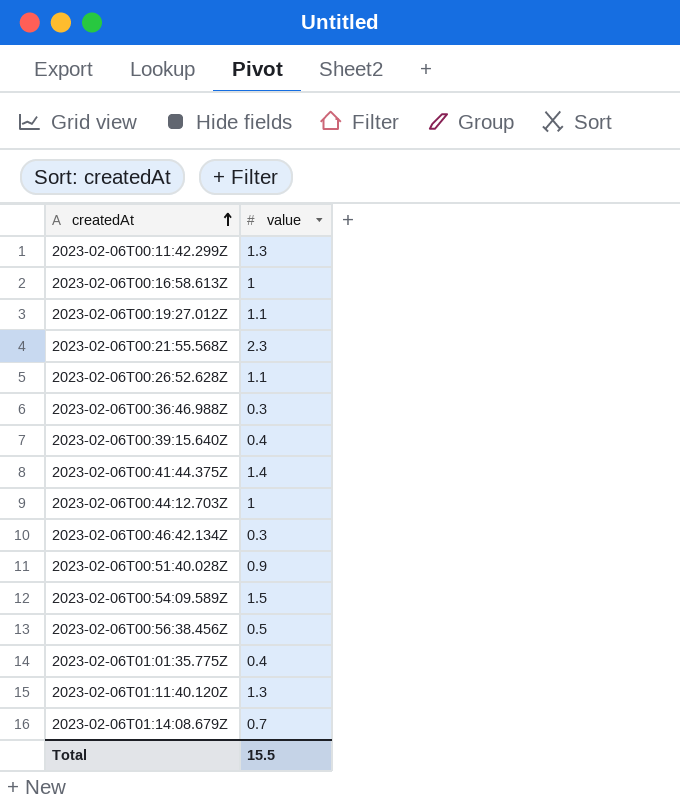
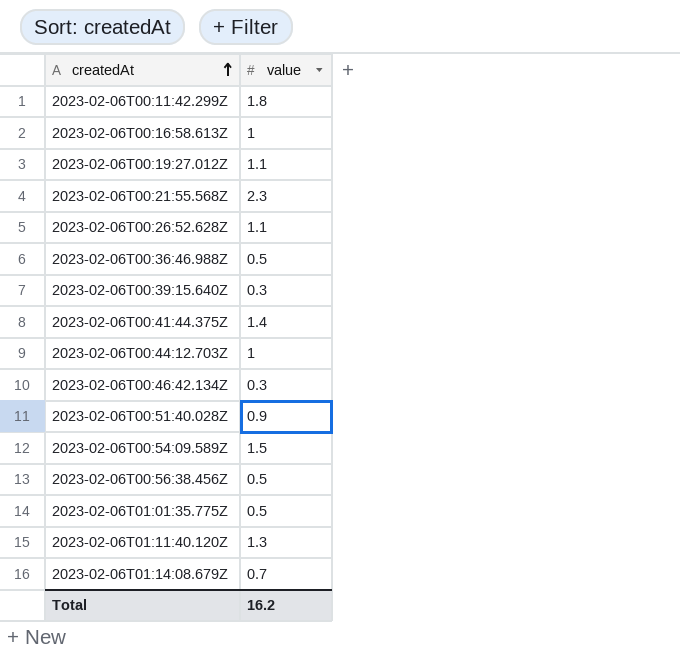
2023-02-06T00:11:42.299Z | value: 1.3 -> 1.8
2023-02-06T00:36:46.988Z | value: 0.3 -> 0.5
2023-02-06T00:39:15.640Z | value: 0.4 -> 0.3
2023-02-06T01:01:35.775Z | value: 0.4 -> 0.5
Total | value: 15.5 -> 16.2

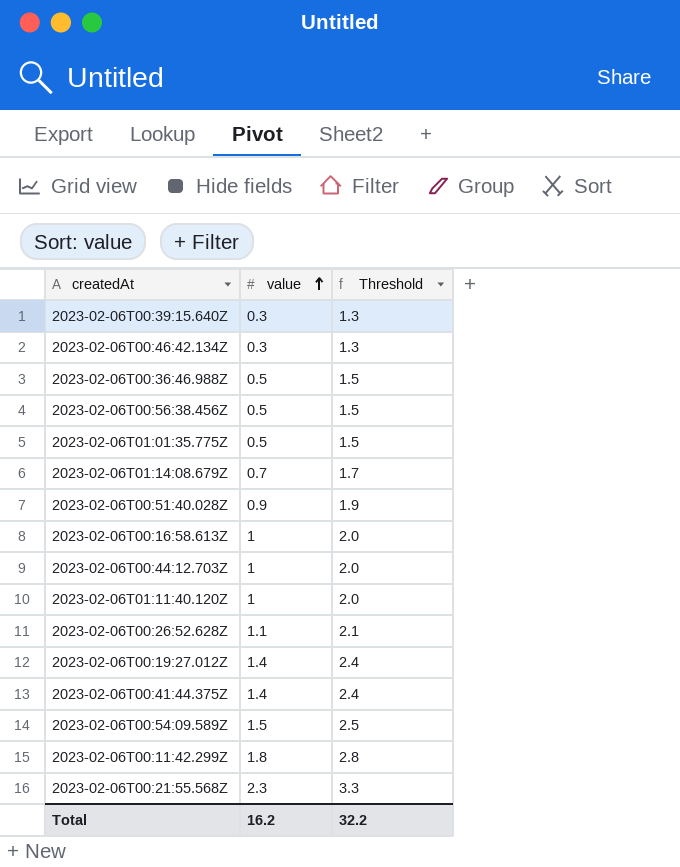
row order: createdAt ascending -> value ascending
column Threshold | formula: none -> [value] + 1
2023-02-06T01:11:40.120Z | value: 1.3 -> 1
2023-02-06T00:19:27.012Z | value: 1.1 -> 1.4

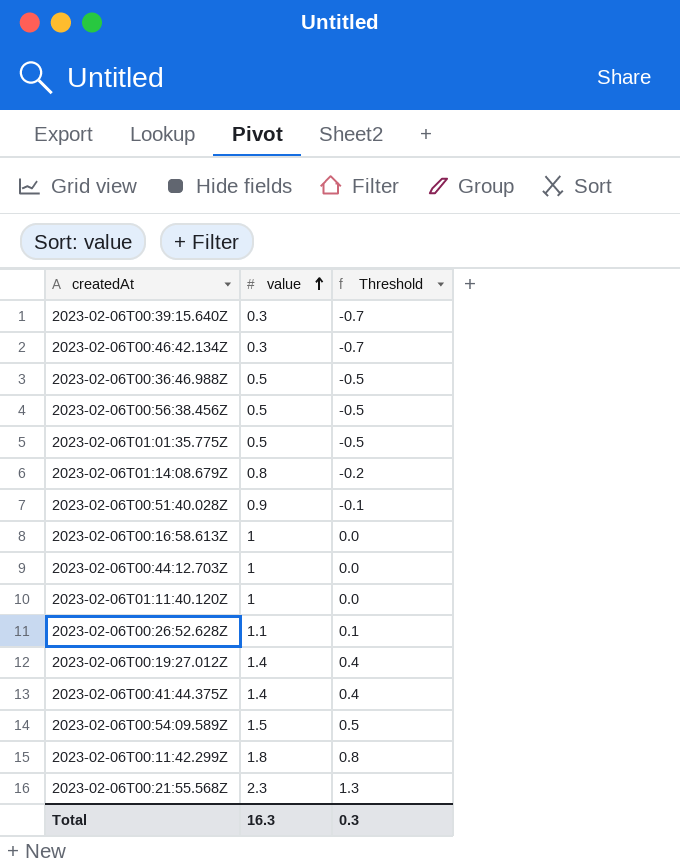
column Threshold | formula: [value] + 1 -> [value] - 1
2023-02-06T01:14:08.679Z | value: 0.7 -> 0.8
Total | value: 16.2 -> 16.3
Total | Threshold: 32.2 -> 0.3

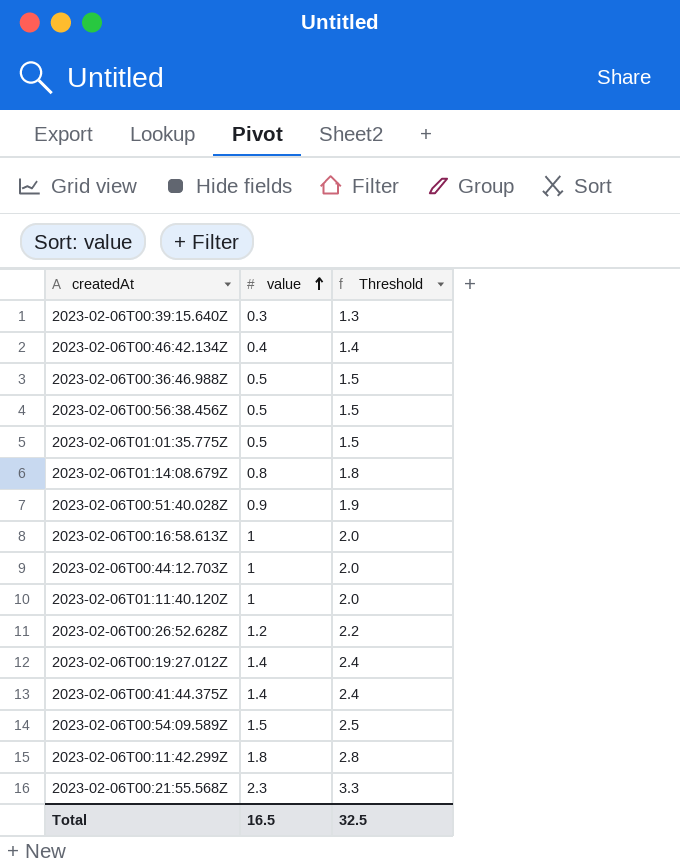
column Threshold | formula: [value] - 1 -> [value] + 1
2023-02-06T00:46:42.134Z | value: 0.3 -> 0.4
2023-02-06T00:26:52.628Z | value: 1.1 -> 1.2
Total | value: 16.3 -> 16.5
Total | Threshold: 0.3 -> 32.5

